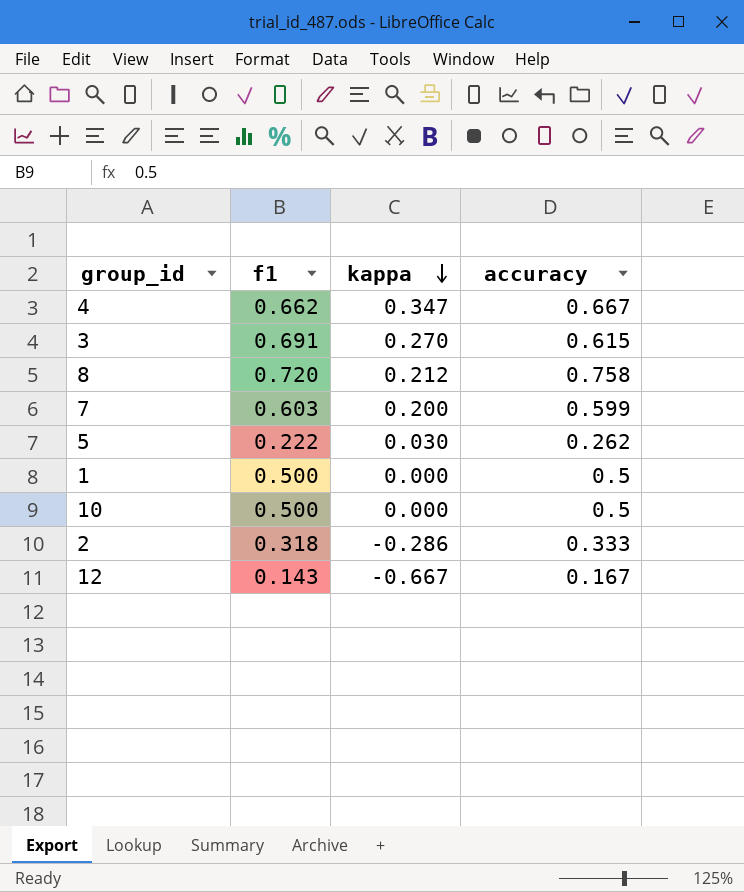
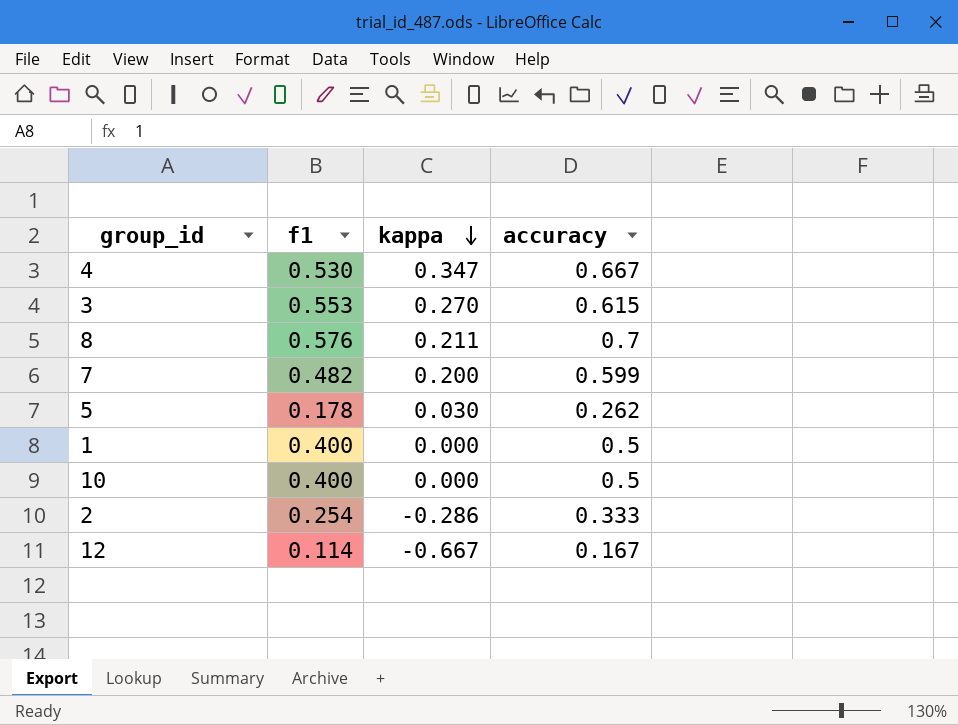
4 | f1: 0.662 -> 0.530
3 | f1: 0.691 -> 0.553
8 | f1: 0.720 -> 0.576
8 | kappa: 0.212 -> 0.211
8 | accuracy: 0.758 -> 0.7
7 | f1: 0.603 -> 0.482
5 | f1: 0.222 -> 0.178
1 | f1: 0.500 -> 0.400
10 | f1: 0.500 -> 0.400
2 | f1: 0.318 -> 0.254
12 | f1: 0.143 -> 0.114

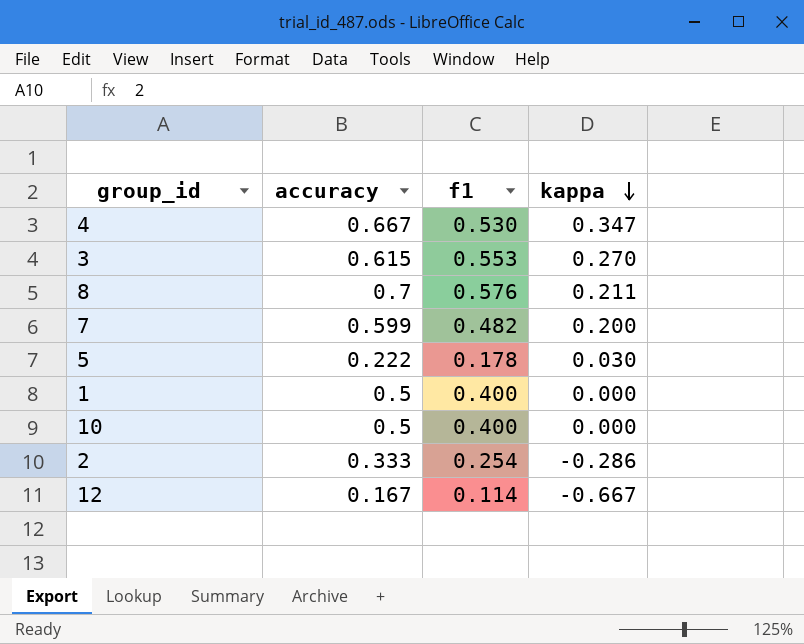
column accuracy | position: 4 -> 2
5 | accuracy: 0.262 -> 0.222

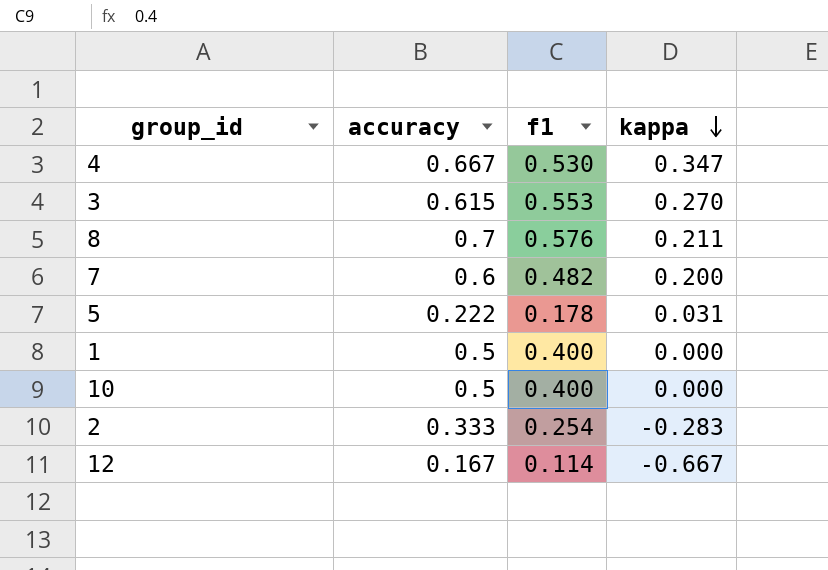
7 | accuracy: 0.599 -> 0.6
5 | kappa: 0.030 -> 0.031
2 | kappa: -0.286 -> -0.283

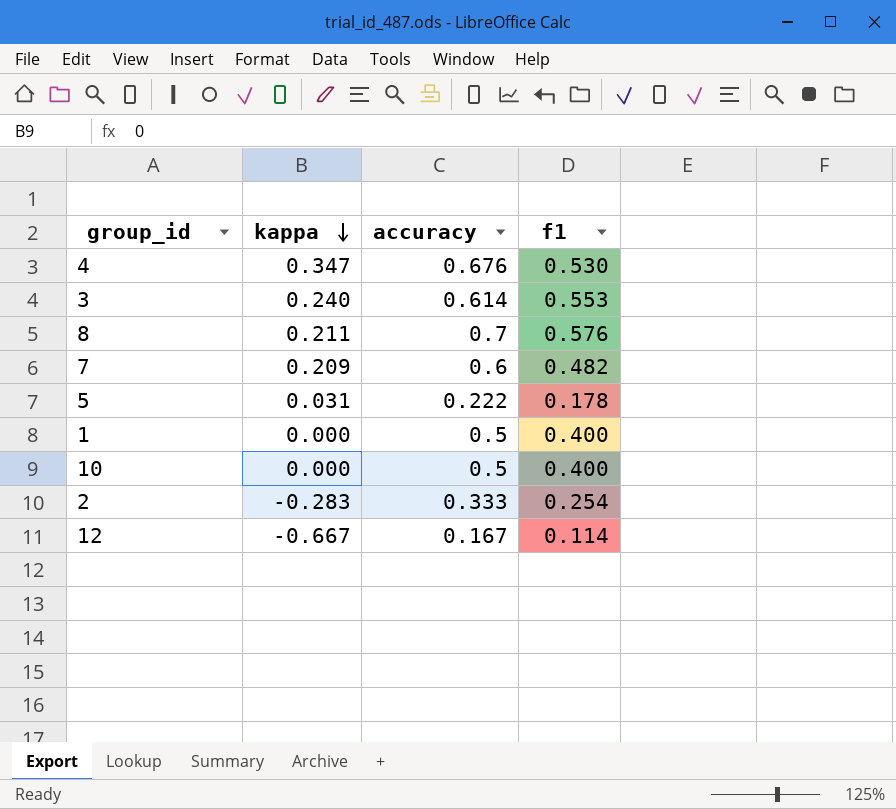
column kappa | position: 4 -> 2
4 | accuracy: 0.667 -> 0.676
3 | kappa: 0.270 -> 0.240
3 | accuracy: 0.615 -> 0.614
7 | kappa: 0.200 -> 0.209

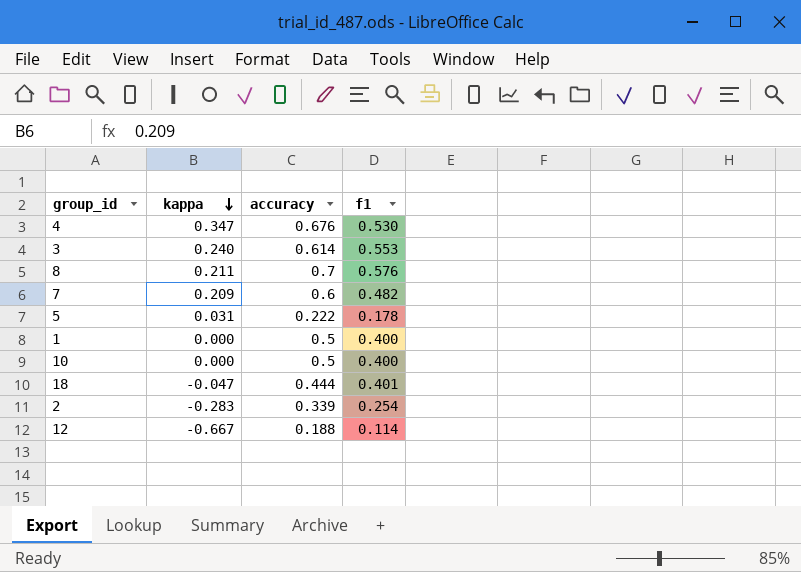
row 18: none -> -0.047 | 0.444 | 0.401
2 | accuracy: 0.333 -> 0.339
12 | accuracy: 0.167 -> 0.188

